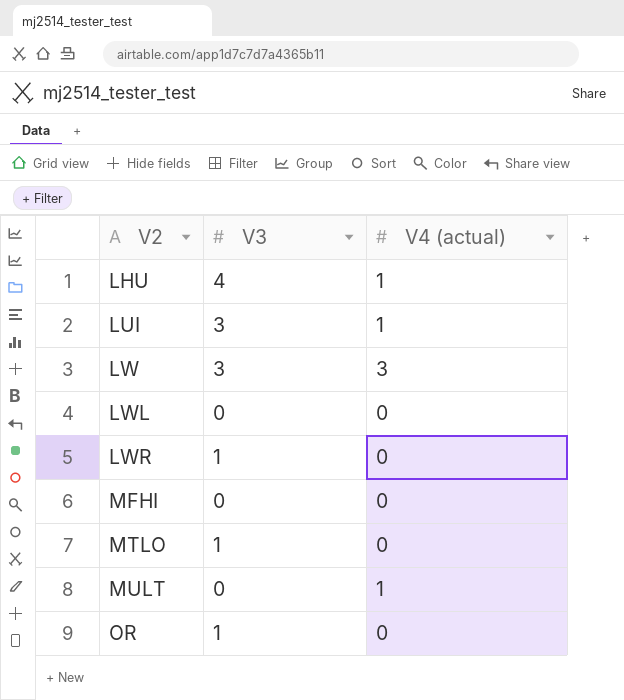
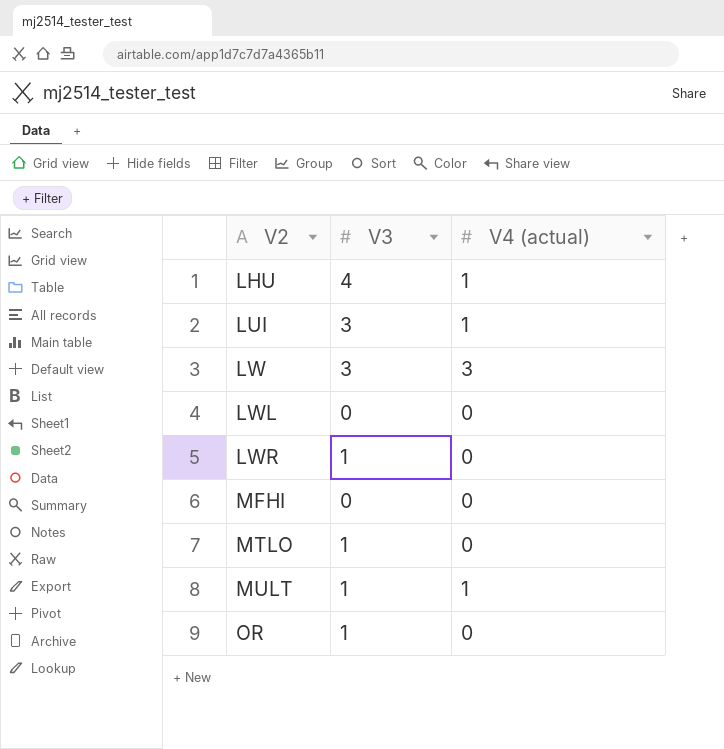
MULT | V3: 0 -> 1

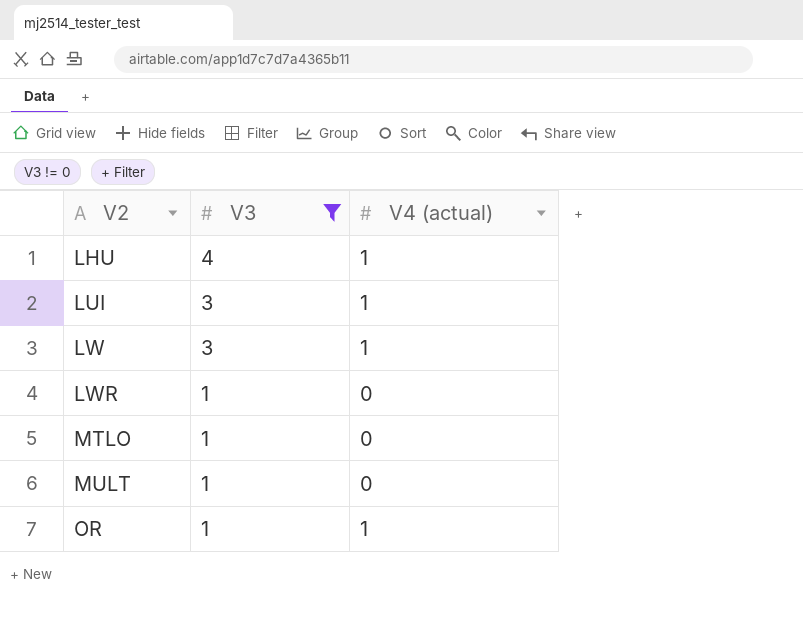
filter: none -> V3 != 0
LW | V4 (actual): 3 -> 1
MULT | V4 (actual): 1 -> 0
OR | V4 (actual): 0 -> 1

